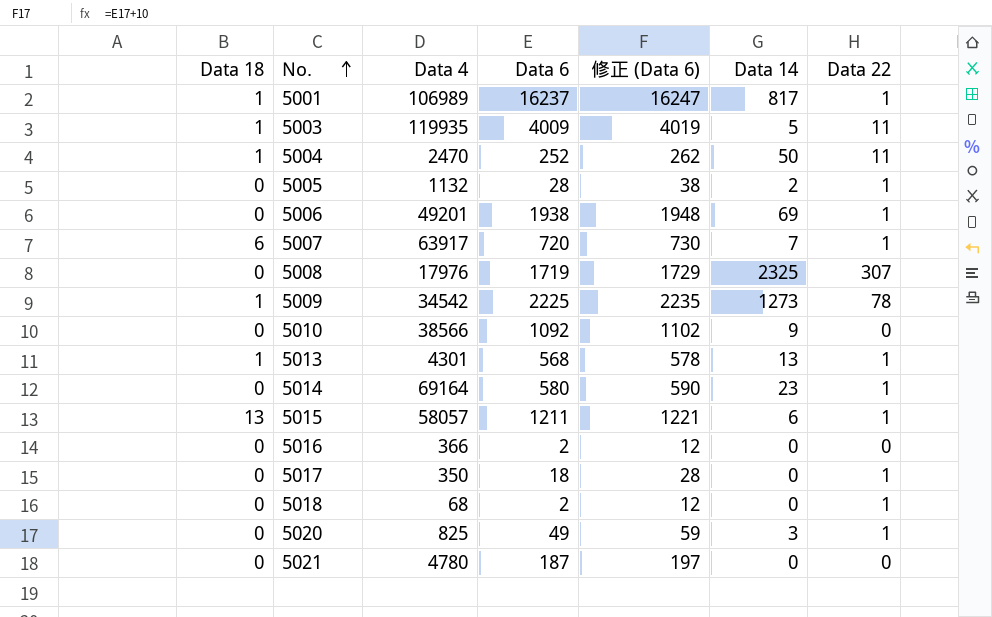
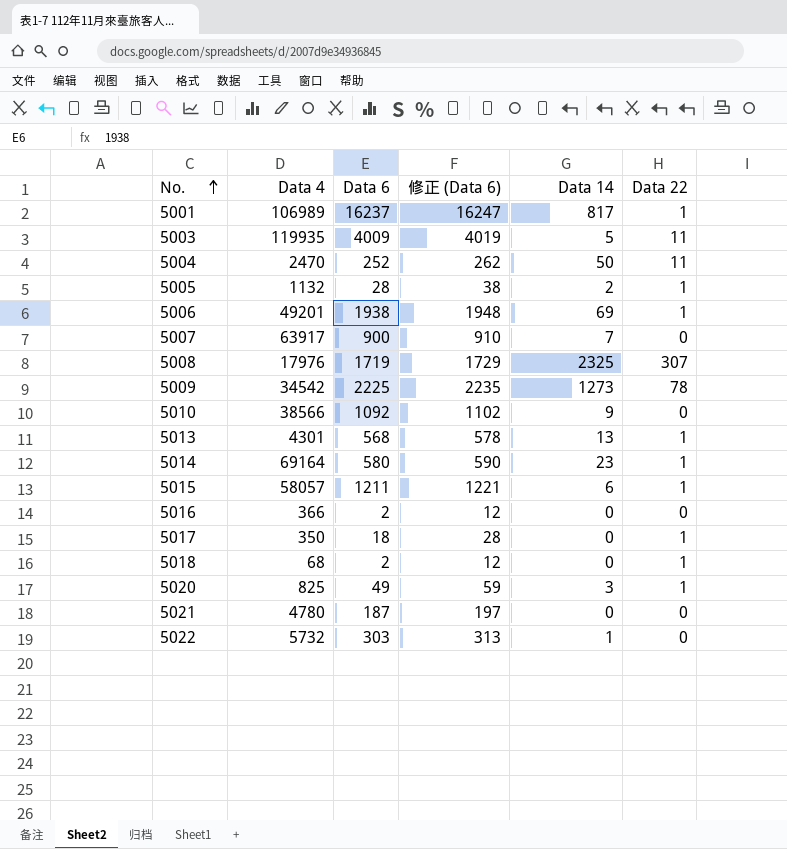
column Data 18 | position: 1 -> none
5007 | Data 6: 720 -> 900
5007 | 修正 (Data 6): 730 -> 910
5007 | Data 22: 1 -> 0
row 5022: none -> 5732 | 303 | 313 | 1 | 0

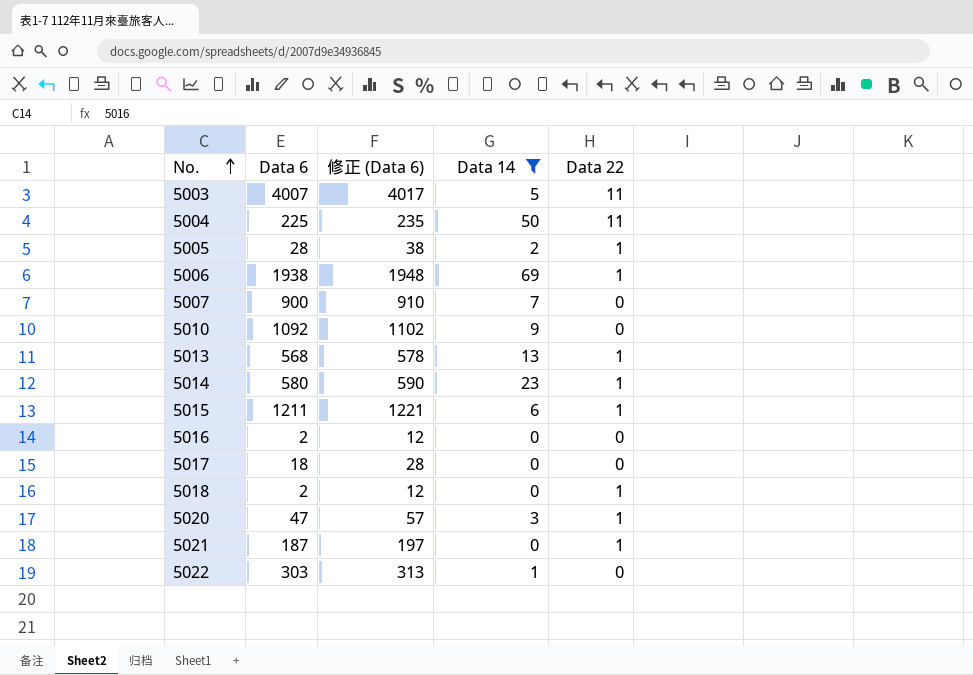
filter: none -> Data 14 <= 69
column Data 4 | position: 2 -> none
5003 | Data 6: 4009 -> 4007
5003 | 修正 (Data 6): 4019 -> 4017
5004 | Data 6: 252 -> 225
5004 | 修正 (Data 6): 262 -> 235
5017 | Data 22: 1 -> 0
5020 | Data 6: 49 -> 47
5020 | 修正 (Data 6): 59 -> 57
5021 | Data 22: 0 -> 1

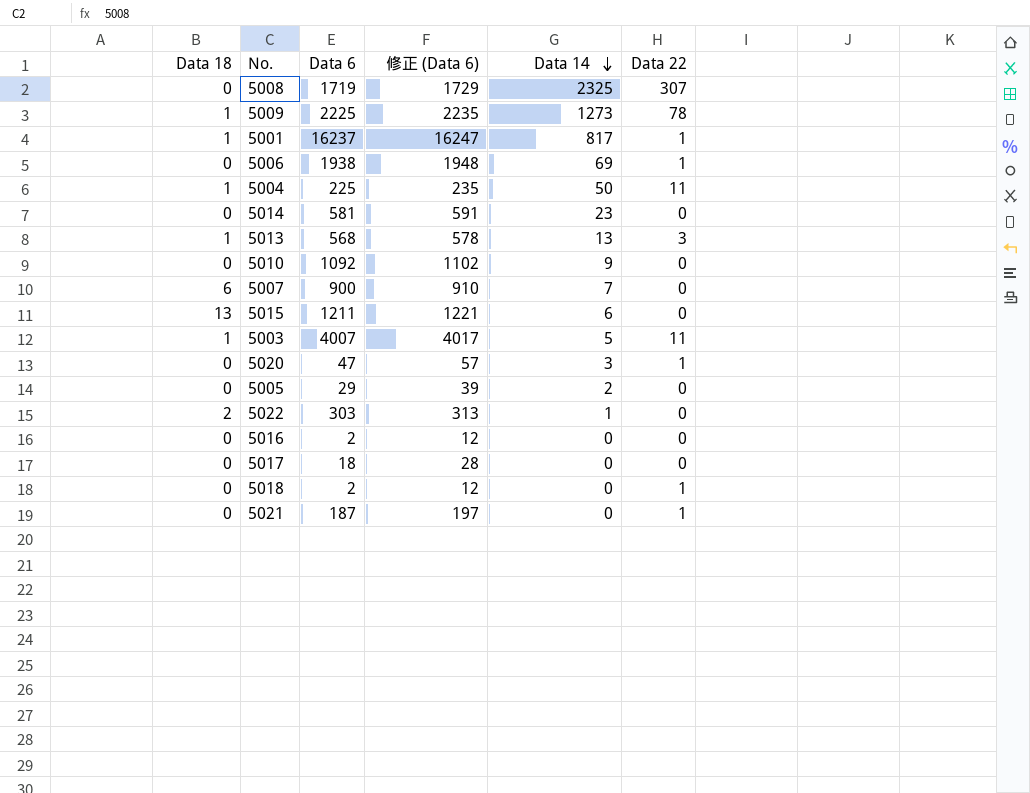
filter: Data 14 <= 69 -> none
row order: No. ascending -> Data 14 descending
column Data 18 | position: none -> 1
5014 | Data 6: 580 -> 581
5014 | 修正 (Data 6): 590 -> 591
5014 | Data 22: 1 -> 0
5013 | Data 22: 1 -> 3
5015 | Data 22: 1 -> 0
5005 | Data 6: 28 -> 29
5005 | 修正 (Data 6): 38 -> 39
5005 | Data 22: 1 -> 0

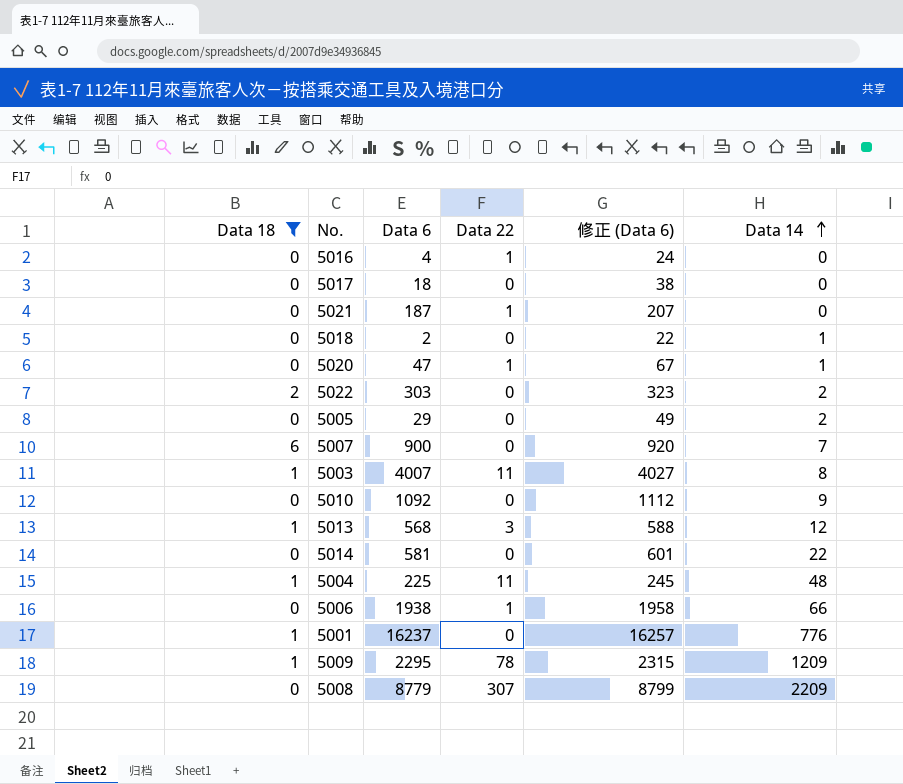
filter: none -> Data 18 != 13
row order: Data 14 descending -> Data 14 ascending
column Data 22 | position: 6 -> 4
column 修正 (Data 6) | formula: [Data 6] + 10 -> [Data 6] + 20
5016 | Data 6: 2 -> 4
5016 | Data 22: 0 -> 1
5018 | Data 22: 1 -> 0
5018 | Data 14: 0 -> 1
5020 | Data 14: 3 -> 1
5022 | Data 14: 1 -> 2
5003 | Data 14: 5 -> 8
5013 | Data 14: 13 -> 12
5014 | Data 14: 23 -> 22
5004 | Data 14: 50 -> 48
5006 | Data 14: 69 -> 66
5001 | Data 22: 1 -> 0
5001 | Data 14: 817 -> 776
5009 | Data 6: 2225 -> 2295
5009 | Data 14: 1273 -> 1209
5008 | Data 6: 1719 -> 8779
5008 | Data 14: 2325 -> 2209

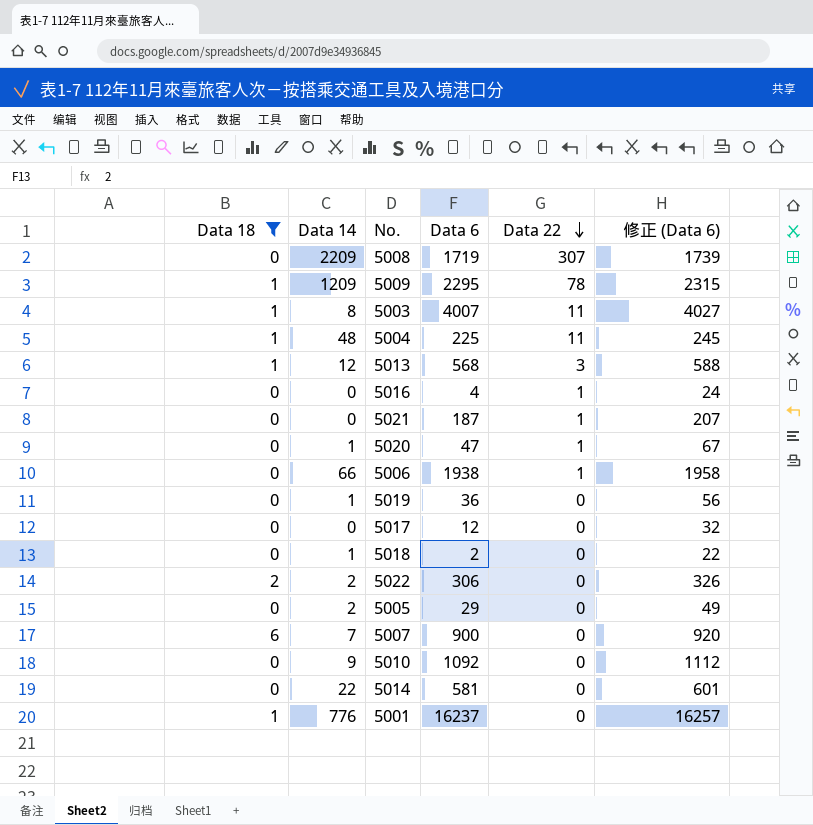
row order: Data 14 ascending -> Data 22 descending
column Data 14 | position: 6 -> 2
5008 | Data 6: 8779 -> 1719
5008 | 修正 (Data 6): 8799 -> 1739
row 5019: none -> 0 | 1 | 36 | 0 | 56
5017 | Data 6: 18 -> 12
5017 | 修正 (Data 6): 38 -> 32
5022 | Data 6: 303 -> 306
5022 | 修正 (Data 6): 323 -> 326

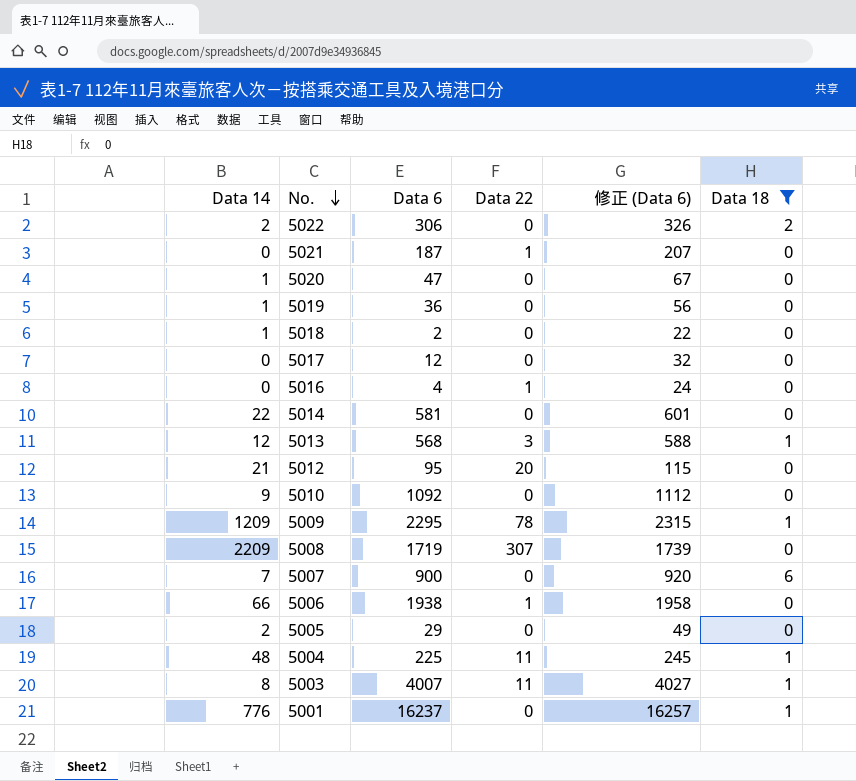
row order: Data 22 descending -> No. descending
column Data 18 | position: 1 -> 6
5020 | Data 22: 1 -> 0
row 5012: none -> 21 | 95 | 20 | 115 | 0

